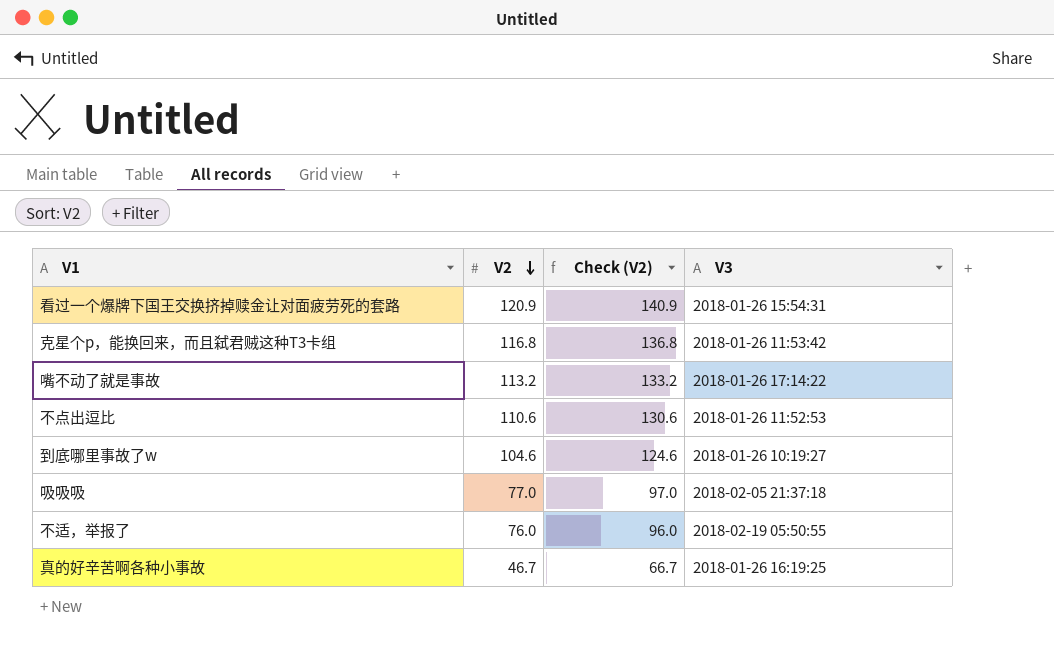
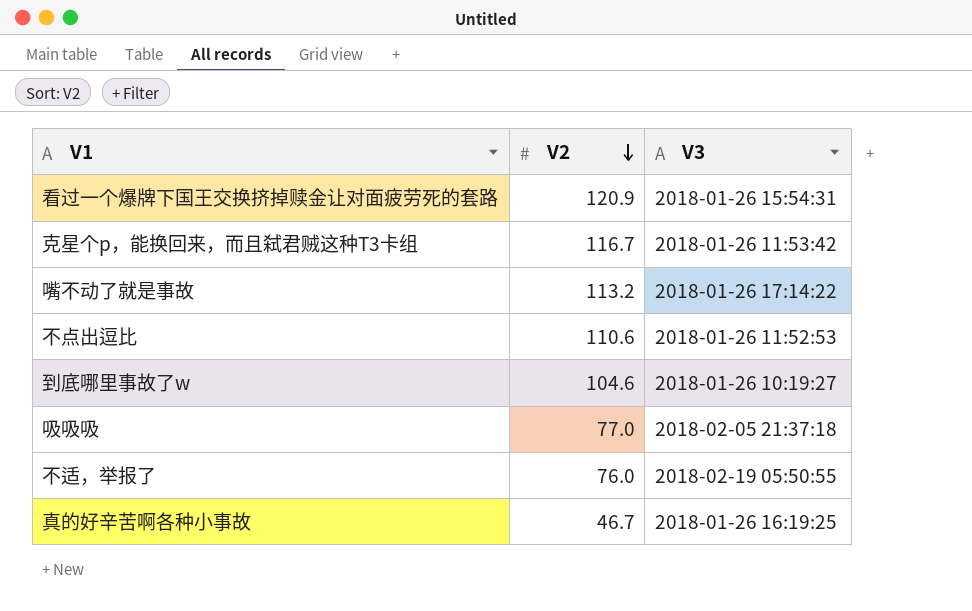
column Check (V2) | formula: [V2] + 20 -> none
克星个p，能换回来，而且弑君贼这种T3卡组 | V2: 116.8 -> 116.7

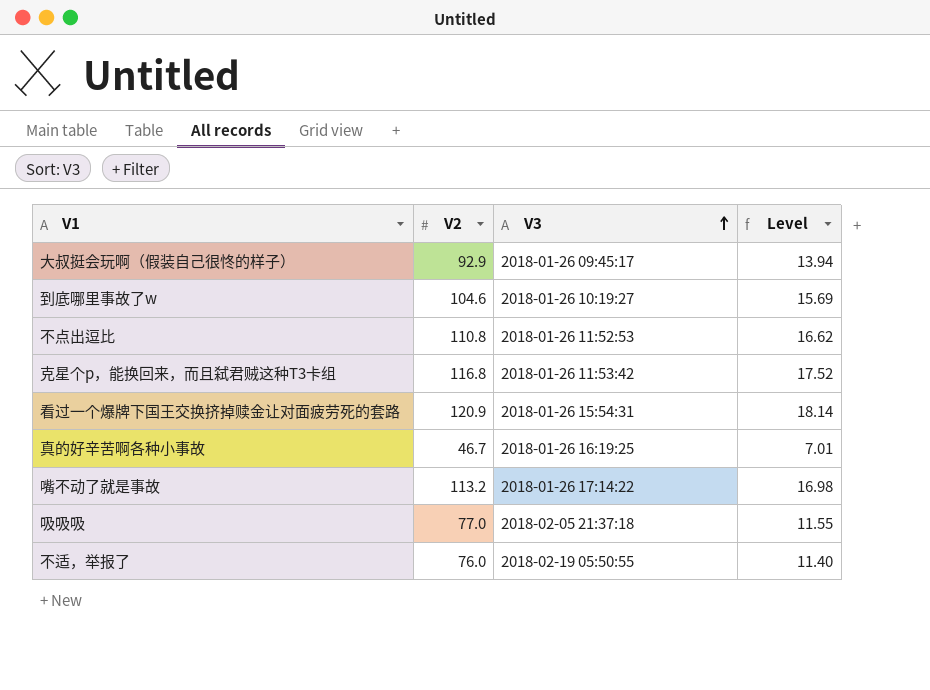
row order: V2 descending -> V3 ascending
column Level | formula: none -> [V2] * 0.15
row 大叔挺会玩啊（假装自己很㤏的样子）: none -> 92.9 | 2018-01-26 09:45:17 | 13.94
不点出逗比 | V2: 110.6 -> 110.8
克星个p，能换回来，而且弑君贼这种T3卡组 | V2: 116.7 -> 116.8

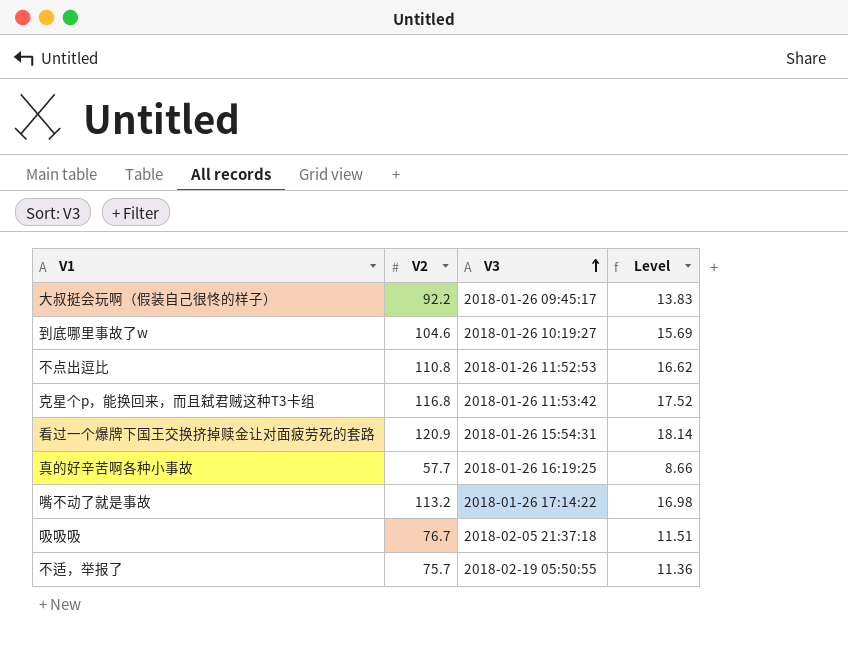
大叔挺会玩啊（假装自己很㤏的样子） | V2: 92.9 -> 92.2
大叔挺会玩啊（假装自己很㤏的样子） | Level: 13.94 -> 13.83
真的好辛苦啊各种小事故 | V2: 46.7 -> 57.7
真的好辛苦啊各种小事故 | Level: 7.01 -> 8.66
吸吸吸 | V2: 77.0 -> 76.7
吸吸吸 | Level: 11.55 -> 11.51
不适，举报了 | V2: 76.0 -> 75.7
不适，举报了 | Level: 11.40 -> 11.36

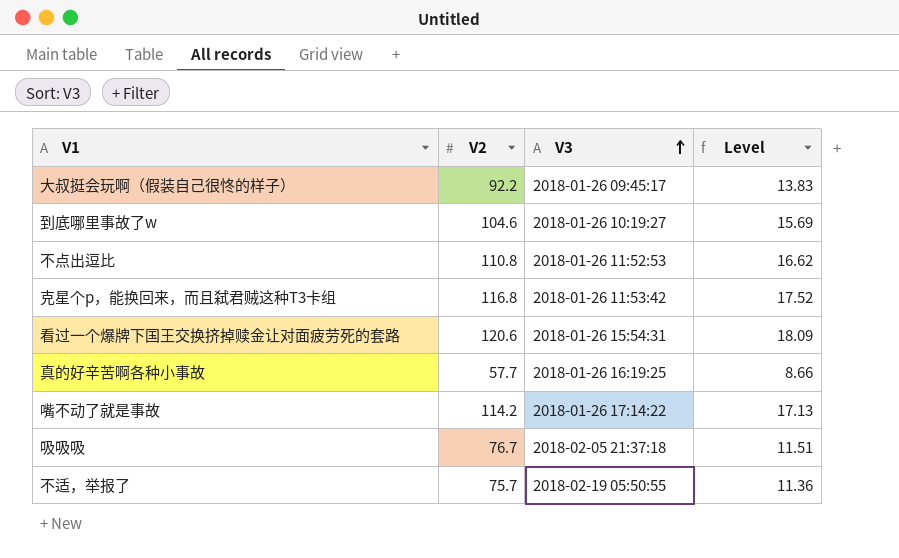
看过一个爆牌下国王交换挤掉赎金让对面疲劳死的套路 | V2: 120.9 -> 120.6
看过一个爆牌下国王交换挤掉赎金让对面疲劳死的套路 | Level: 18.14 -> 18.09
嘴不动了就是事故 | V2: 113.2 -> 114.2
嘴不动了就是事故 | Level: 16.98 -> 17.13

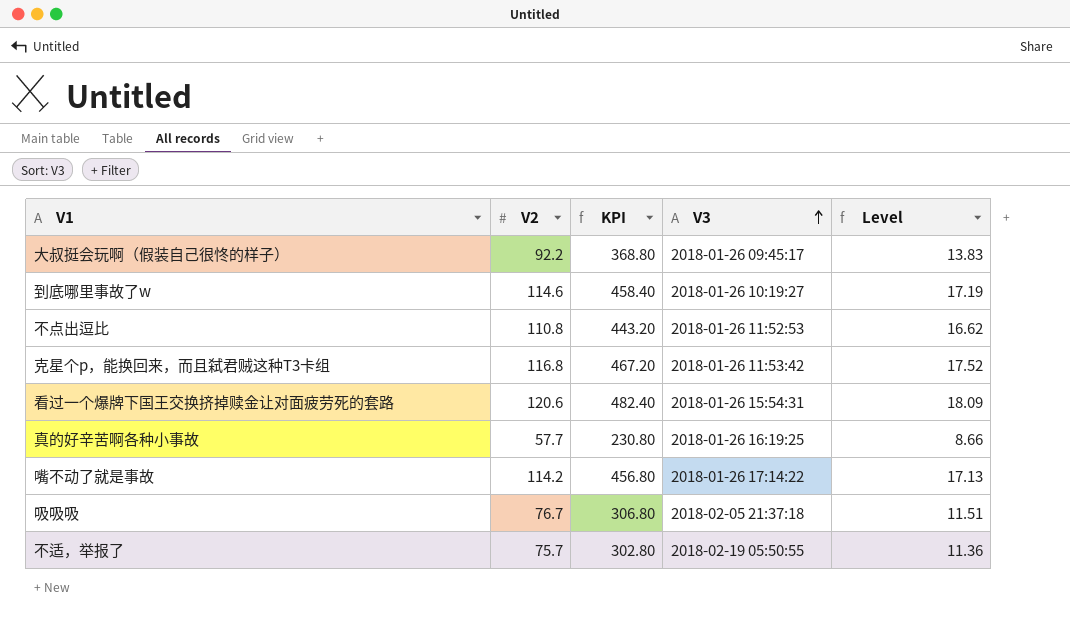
column KPI | formula: none -> [V2] * 4
到底哪里事故了w | V2: 104.6 -> 114.6
到底哪里事故了w | Level: 15.69 -> 17.19

